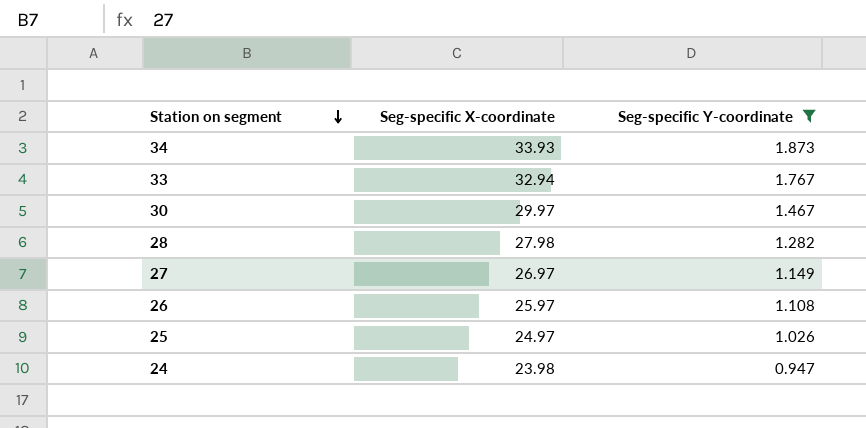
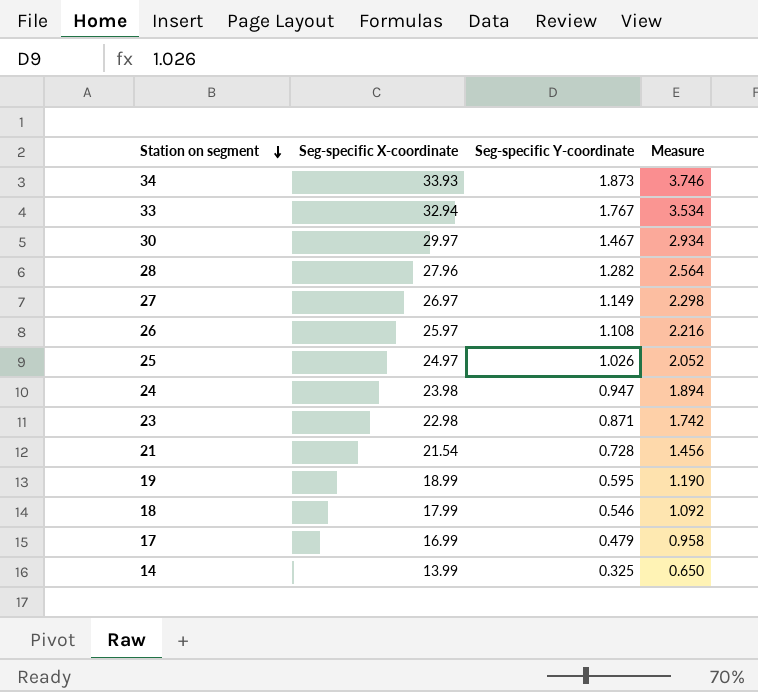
filter: Seg-specific Y-coordinate >= 0.947 -> none
column Measure | formula: none -> [Seg-specific Y-coordinate] * 2
28 | Seg-specific X-coordinate: 27.98 -> 27.96

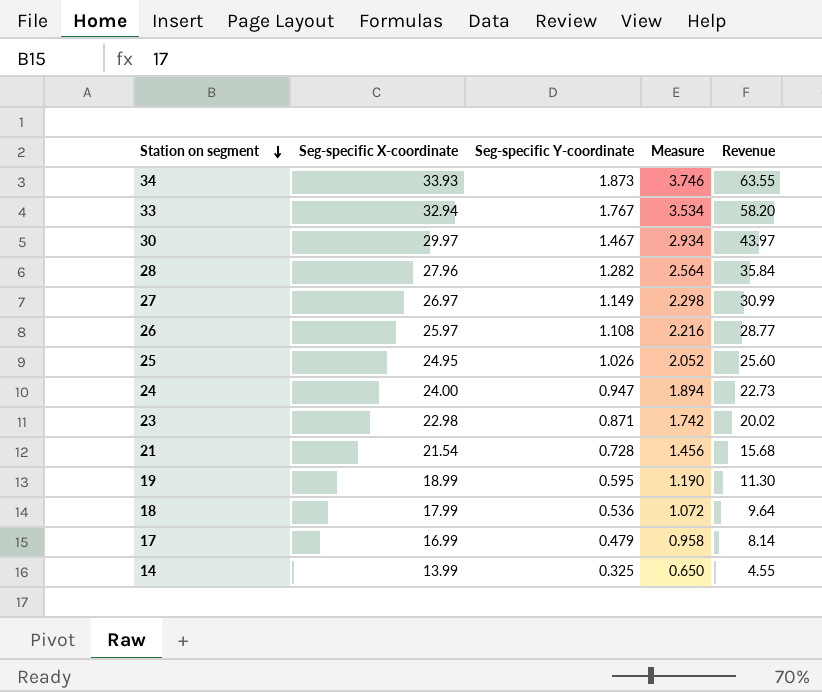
column Revenue | formula: none -> [Seg-specific X-coordinate] * [Seg-specific Y-coordinate]
25 | Seg-specific X-coordinate: 24.97 -> 24.95
24 | Seg-specific X-coordinate: 23.98 -> 24.00
18 | Seg-specific Y-coordinate: 0.546 -> 0.536
18 | Measure: 1.092 -> 1.072

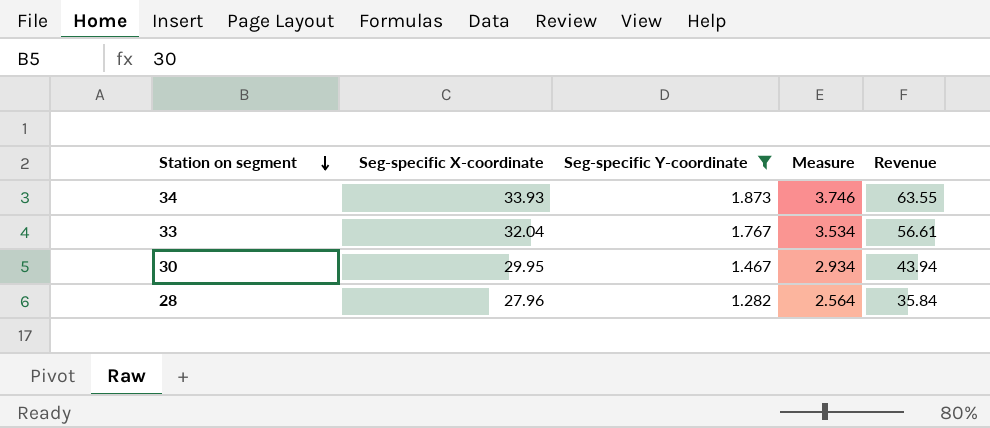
filter: none -> Seg-specific Y-coordinate >= 1.282
33 | Seg-specific X-coordinate: 32.94 -> 32.04
33 | Revenue: 58.20 -> 56.61
30 | Seg-specific X-coordinate: 29.97 -> 29.95
30 | Revenue: 43.97 -> 43.94

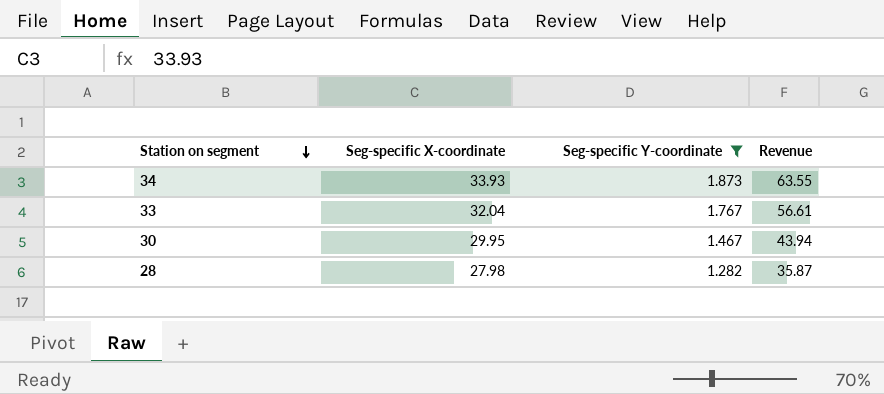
column Measure | formula: [Seg-specific Y-coordinate] * 2 -> none
28 | Seg-specific X-coordinate: 27.96 -> 27.98
28 | Revenue: 35.84 -> 35.87

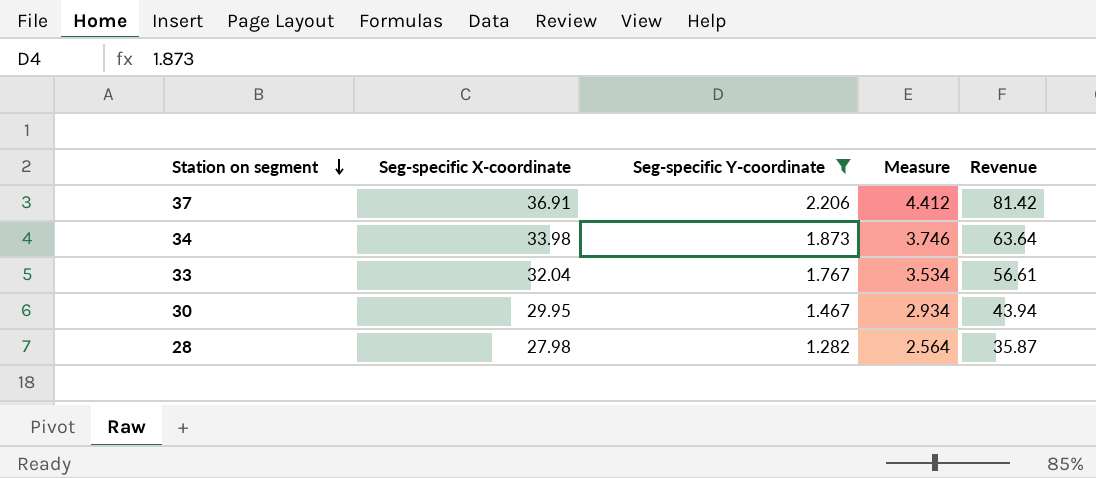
column Measure | formula: none -> [Seg-specific Y-coordinate] * 2
row 37: none -> 36.91 | 2.206 | 4.412 | 81.42
34 | Seg-specific X-coordinate: 33.93 -> 33.98
34 | Revenue: 63.55 -> 63.64

